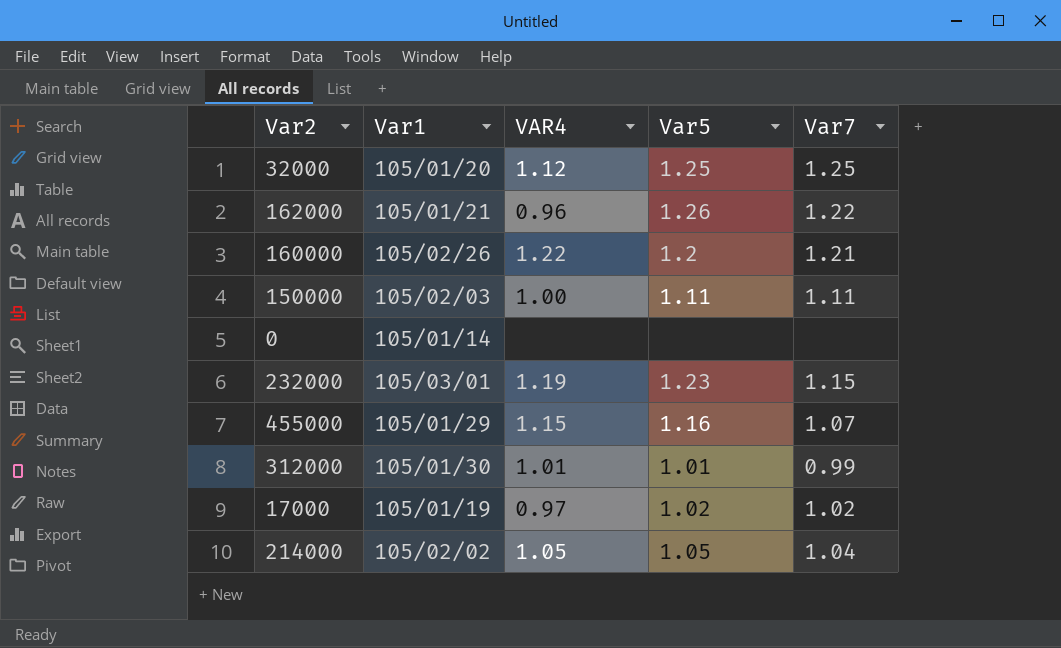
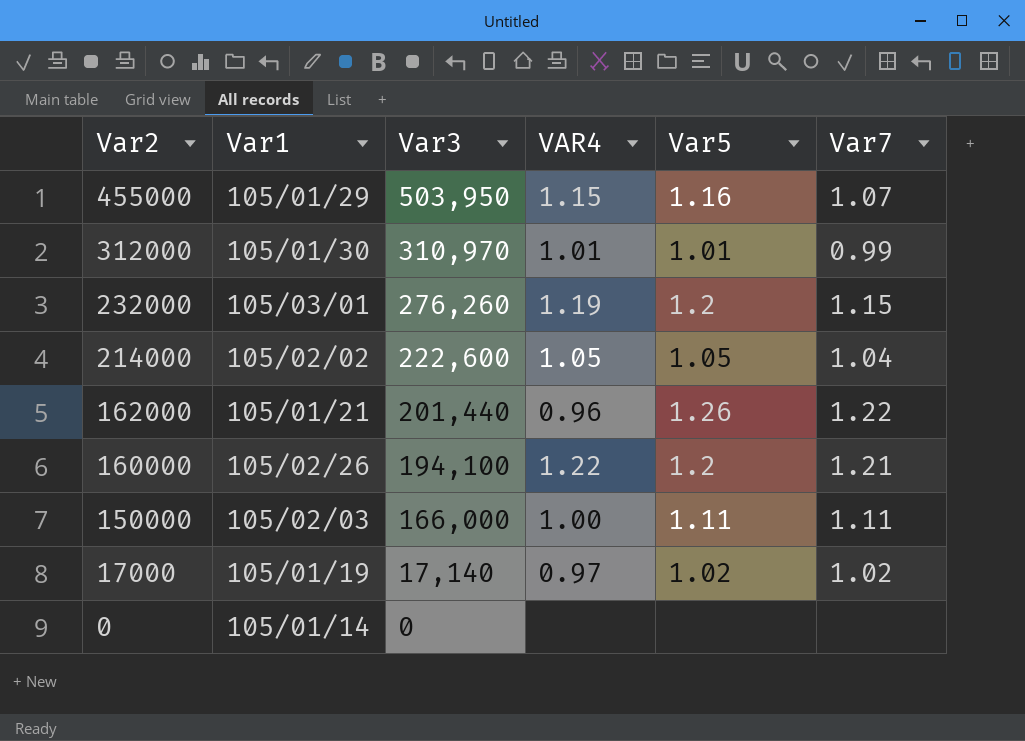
row order: none -> Var2 descending
column Var3 | position: none -> 3
row 32000: 105/01/20 | 1.12 | 1.25 | 1.25 -> none
232000 | Var5: 1.23 -> 1.2

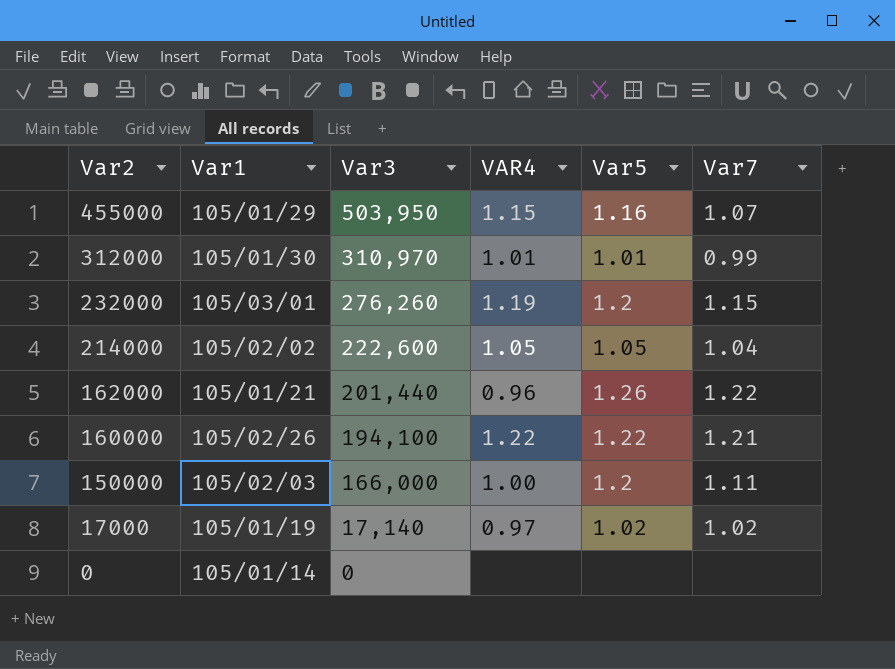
160000 | Var5: 1.2 -> 1.22
150000 | Var5: 1.11 -> 1.2

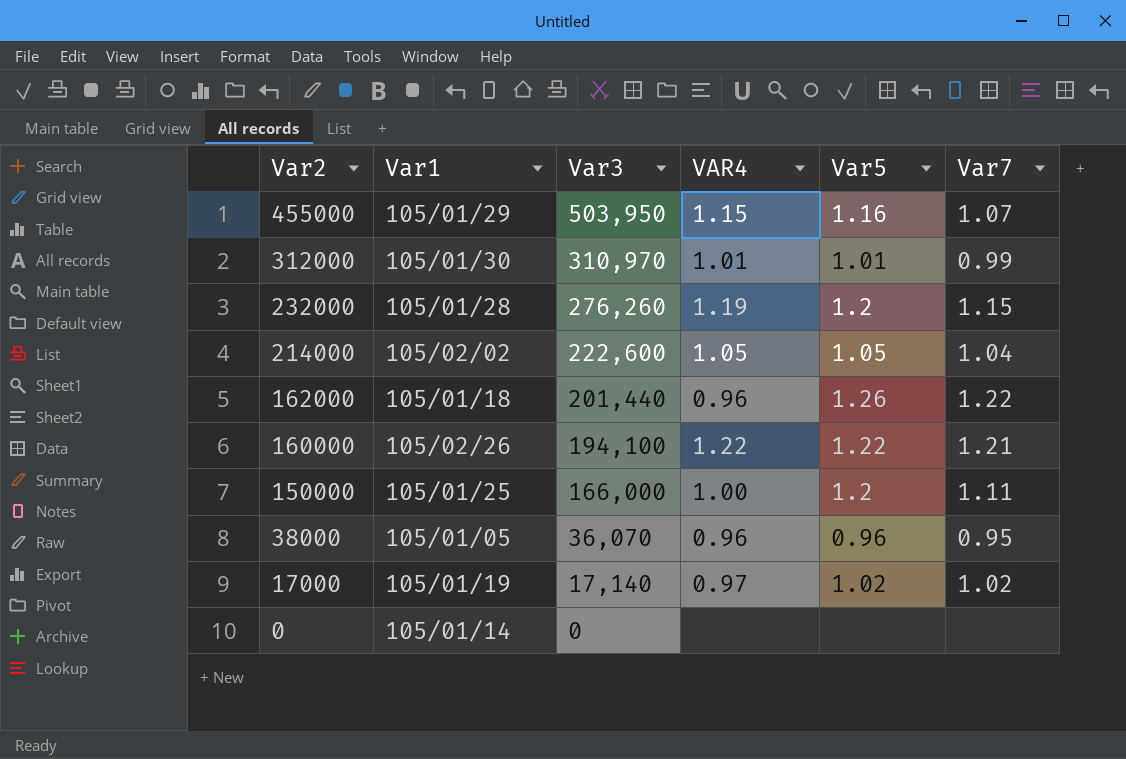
232000 | Var1: 105/03/01 -> 105/01/28
162000 | Var1: 105/01/21 -> 105/01/18
150000 | Var1: 105/02/03 -> 105/01/25
row 38000: none -> 105/01/05 | 36,070 | 0.96 | 0.96 | 0.95

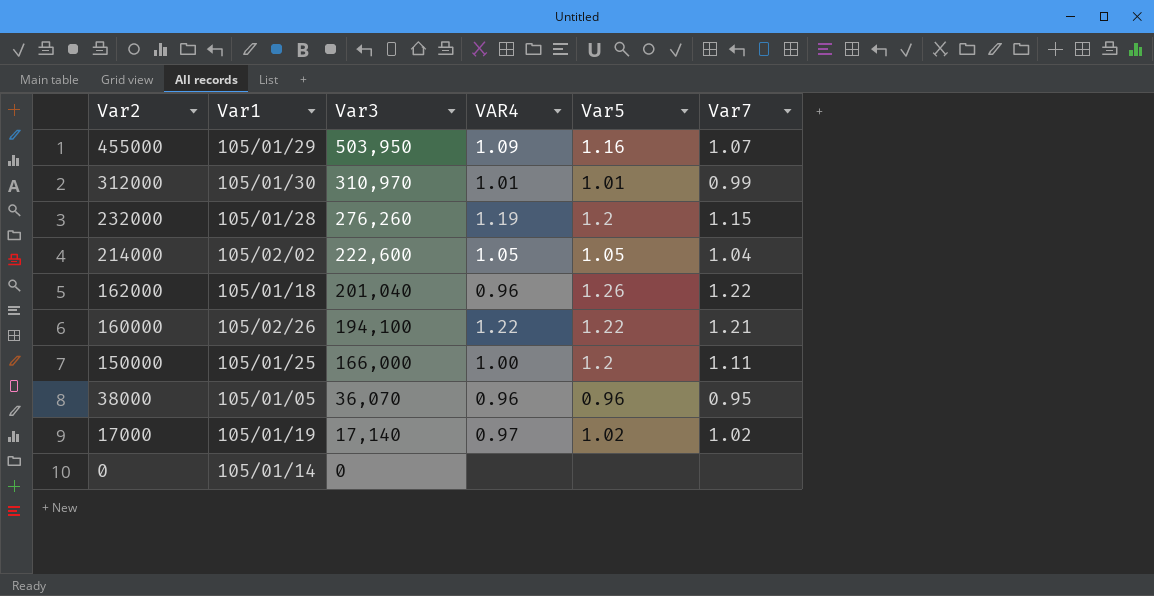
455000 | VAR4: 1.15 -> 1.09
162000 | Var3: 201,440 -> 201,040

